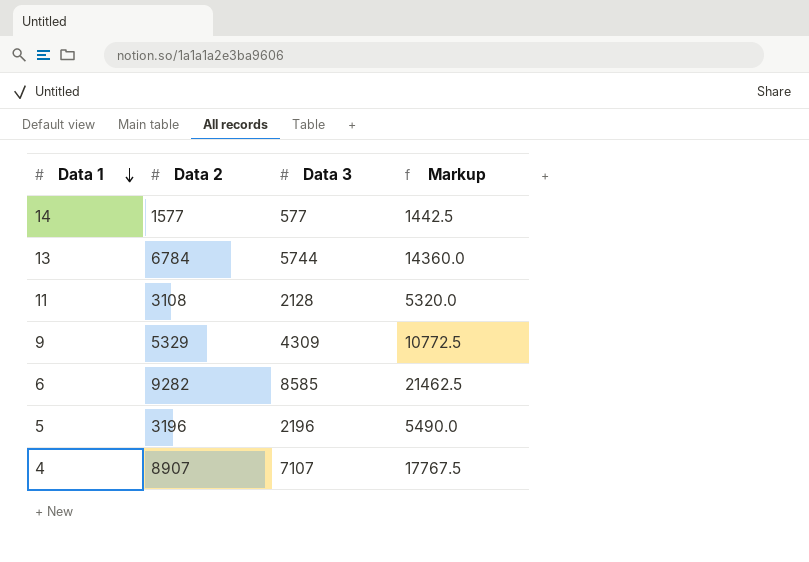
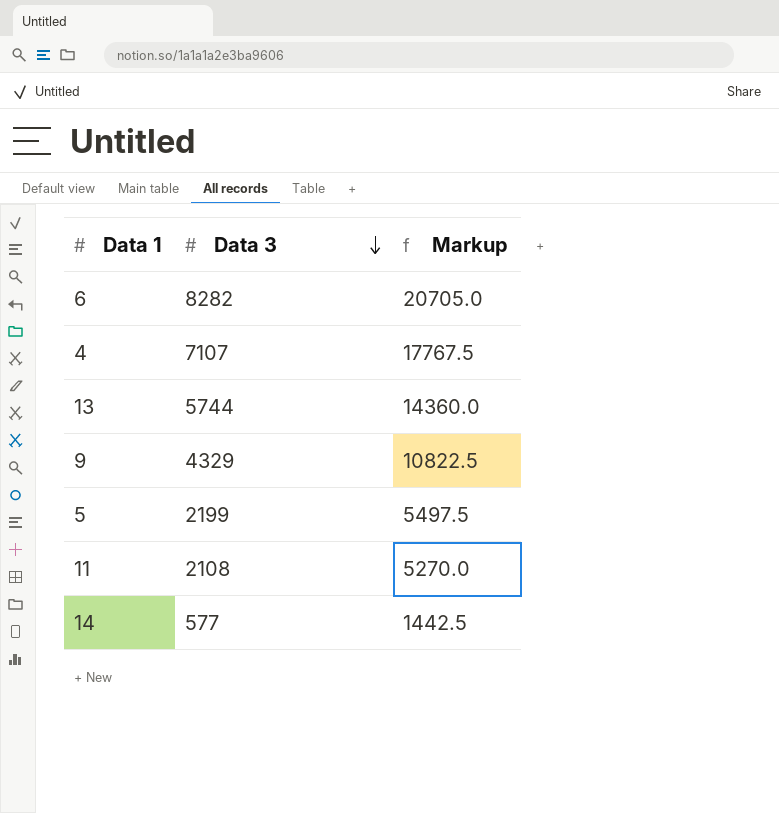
row order: Data 1 descending -> Data 3 descending
column Data 2 | position: 2 -> none
6 | Data 3: 8585 -> 8282
6 | Markup: 21462.5 -> 20705.0
9 | Data 3: 4309 -> 4329
9 | Markup: 10772.5 -> 10822.5
5 | Data 3: 2196 -> 2199
5 | Markup: 5490.0 -> 5497.5
11 | Data 3: 2128 -> 2108
11 | Markup: 5320.0 -> 5270.0

